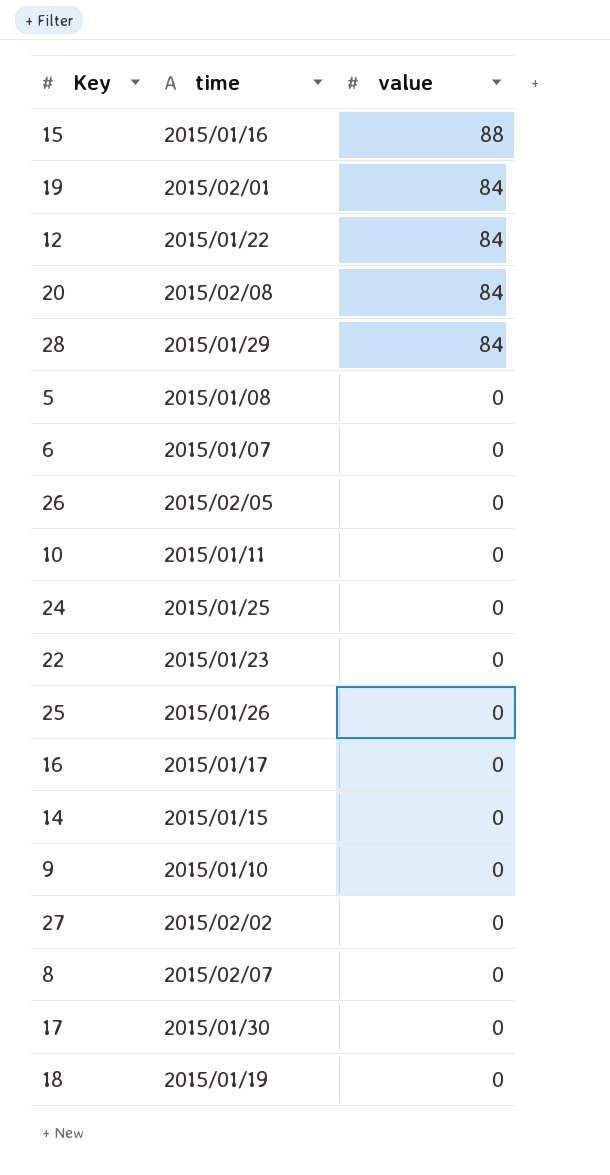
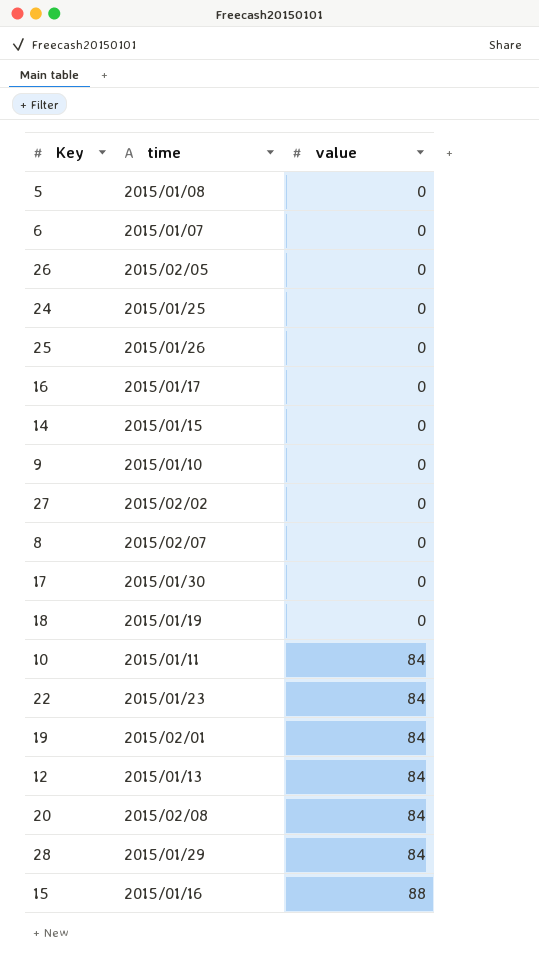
row order: value descending -> value ascending
10 | value: 0 -> 84
22 | value: 0 -> 84
12 | time: 2015/01/22 -> 2015/01/13

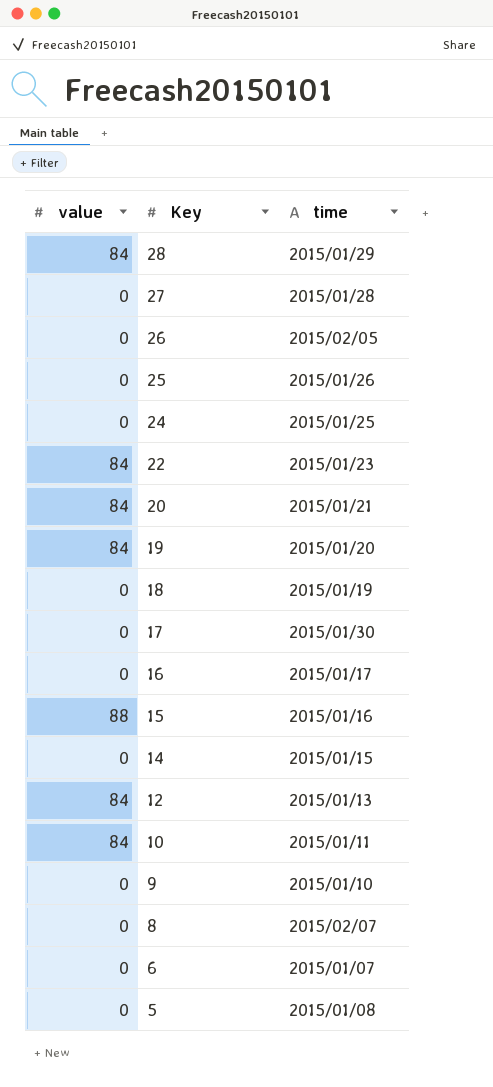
row order: value ascending -> Key descending
column value | position: 3 -> 1
27 | time: 2015/02/02 -> 2015/01/28
20 | time: 2015/02/08 -> 2015/01/21
19 | time: 2015/02/01 -> 2015/01/20

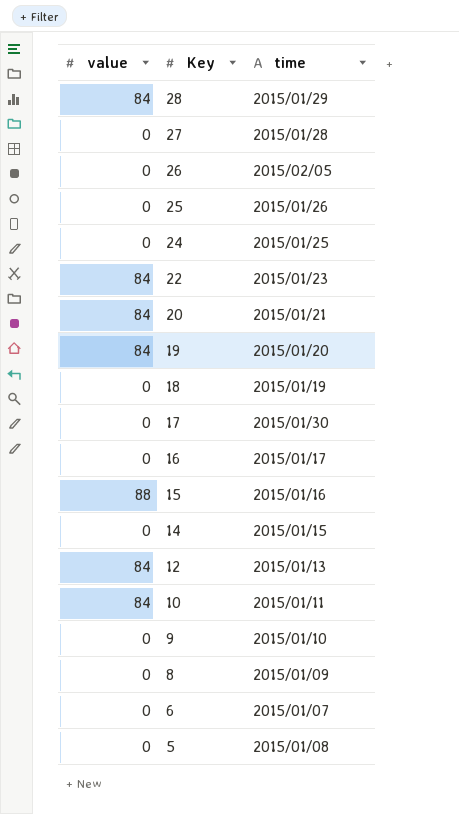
8 | time: 2015/02/07 -> 2015/01/09

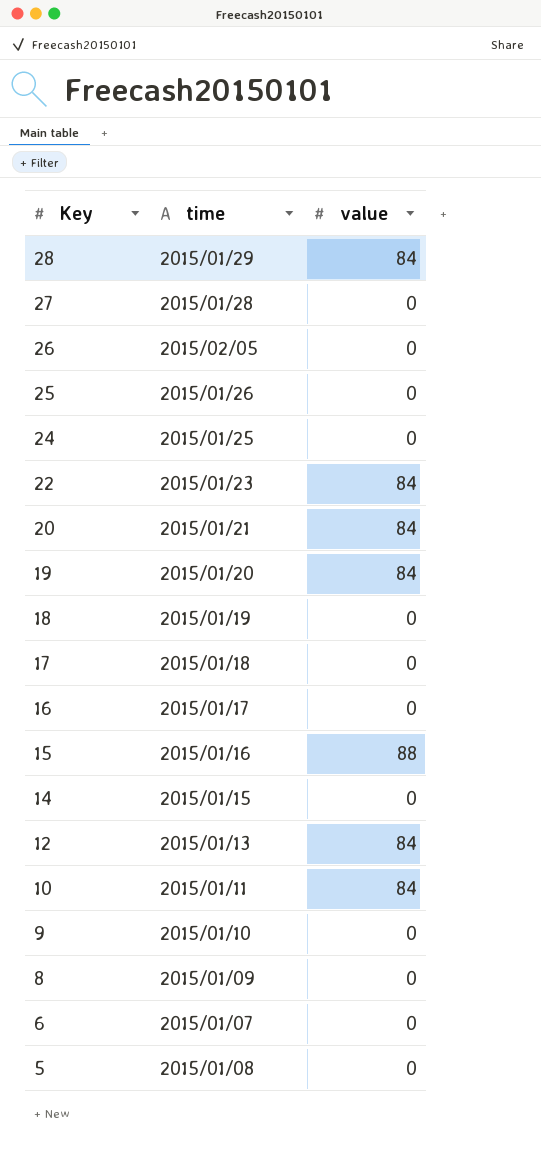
column value | position: 1 -> 3
17 | time: 2015/01/30 -> 2015/01/18

